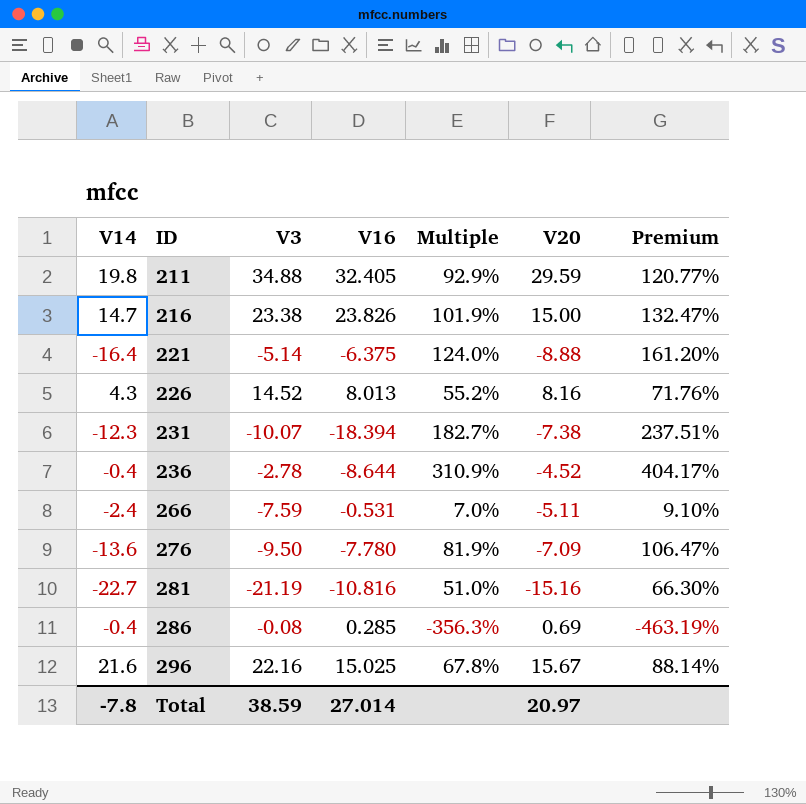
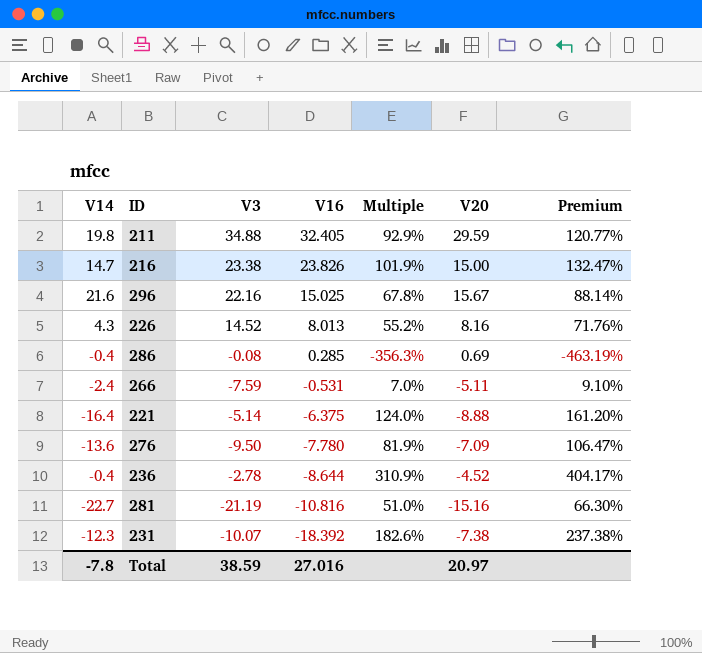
row order: ID ascending -> V16 descending
231 | V16: -18.394 -> -18.392
231 | Multiple: 182.7% -> 182.6%
231 | Premium: 237.51% -> 237.38%
Total | V16: 27.014 -> 27.016

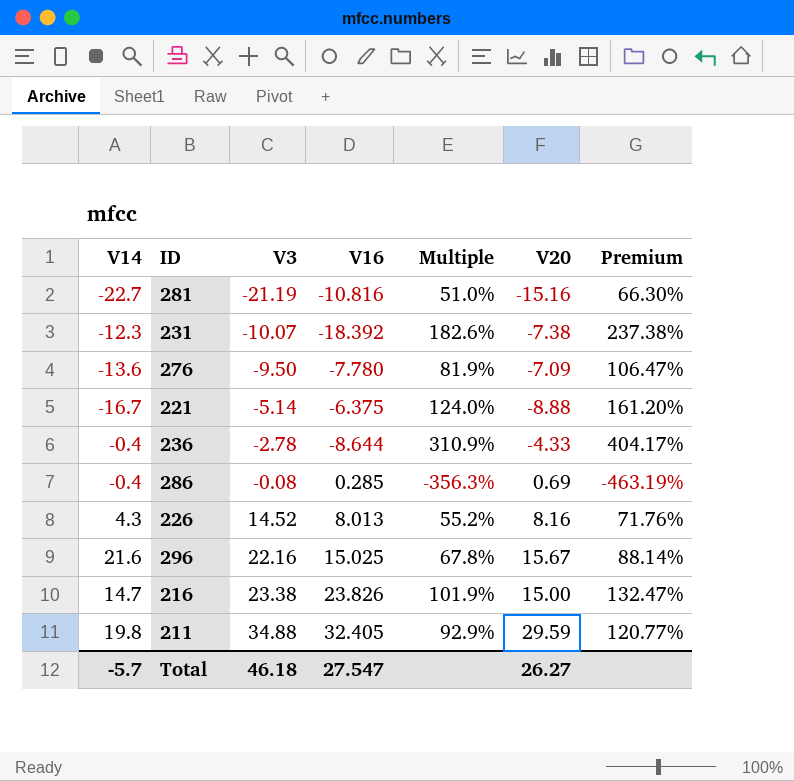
row order: V16 descending -> V3 ascending
row 266: -2.4 | -7.59 | -0.531 | 7.0% | -5.11 | 9.10% -> none
221 | V14: -16.4 -> -16.7
236 | V20: -4.52 -> -4.33
Total | V14: -7.8 -> -5.7
Total | V3: 38.59 -> 46.18
Total | V16: 27.016 -> 27.547
Total | V20: 20.97 -> 26.27

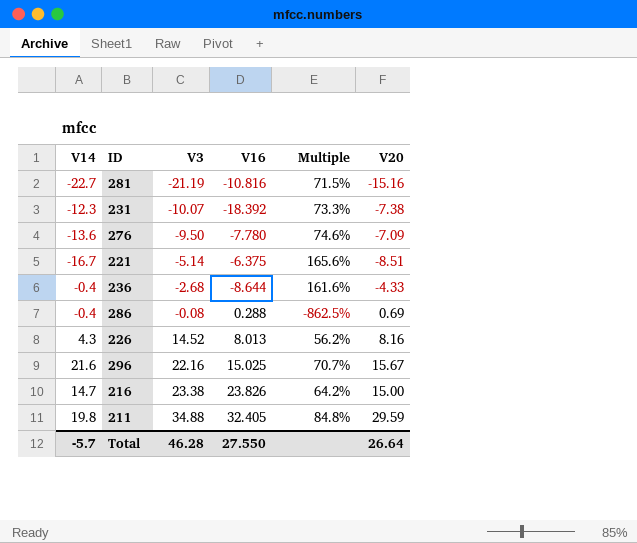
column Premium | formula: [Multiple] * 1.3 -> none
column Multiple | formula: [V16] / [V3] -> [V20] / [V3]
221 | V20: -8.88 -> -8.51
236 | V3: -2.78 -> -2.68
286 | V16: 0.285 -> 0.288
Total | V3: 46.18 -> 46.28
Total | V16: 27.547 -> 27.550
Total | V20: 26.27 -> 26.64

